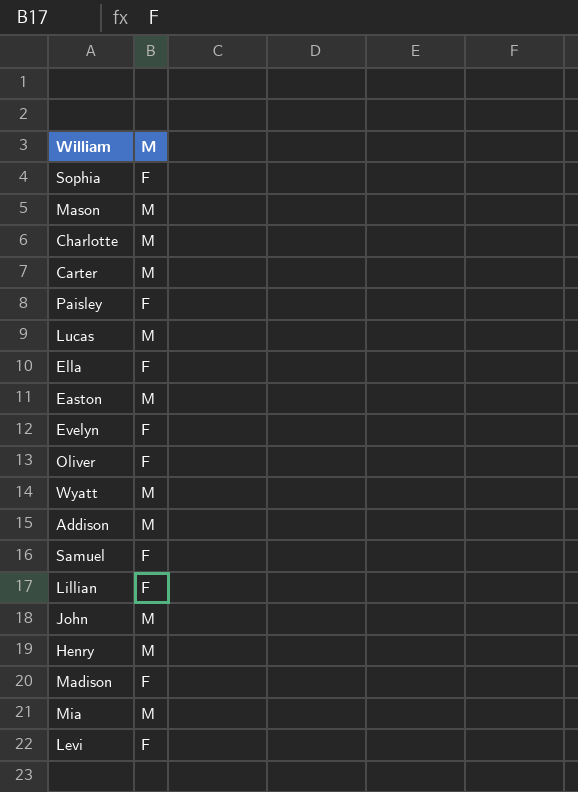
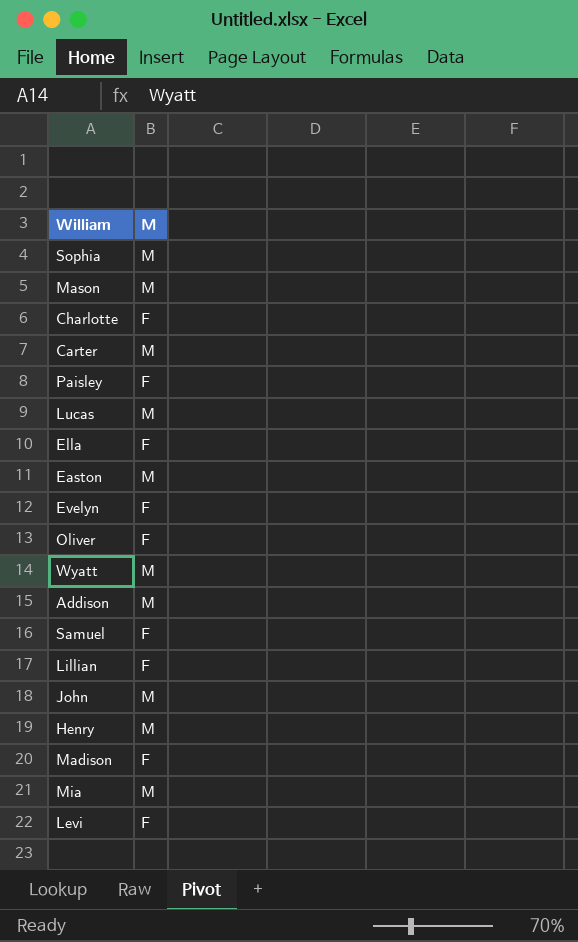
Sophia | M: F -> M
Charlotte | M: M -> F

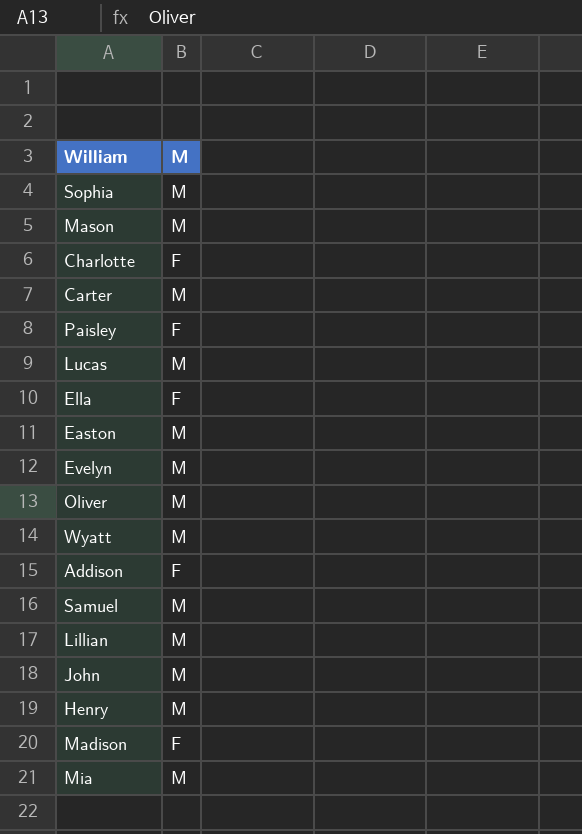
row Levi: F -> none
Evelyn | M: F -> M
Oliver | M: F -> M
Addison | M: M -> F
Samuel | M: F -> M
Lillian | M: F -> M

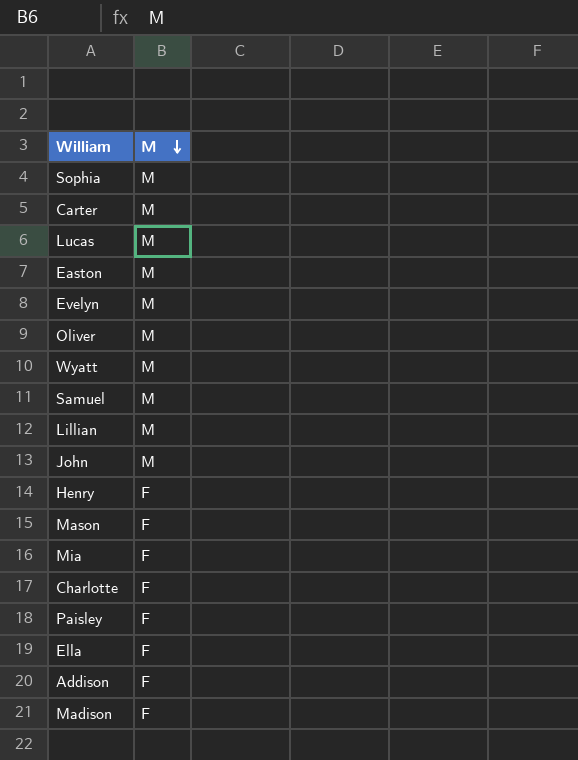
row order: none -> M descending
Henry | M: M -> F
Mason | M: M -> F
Mia | M: M -> F

